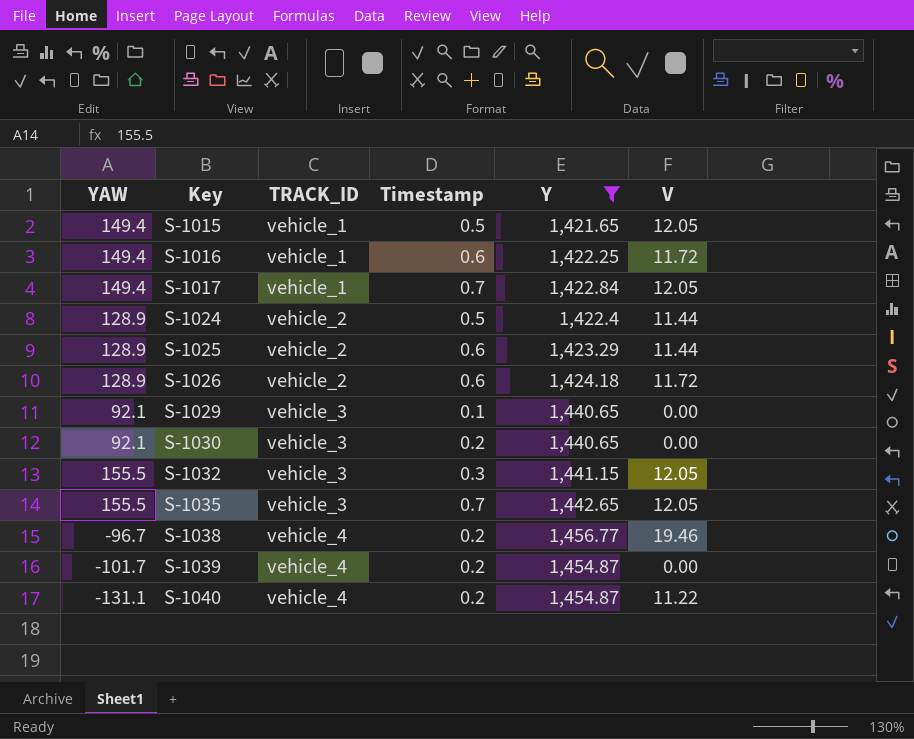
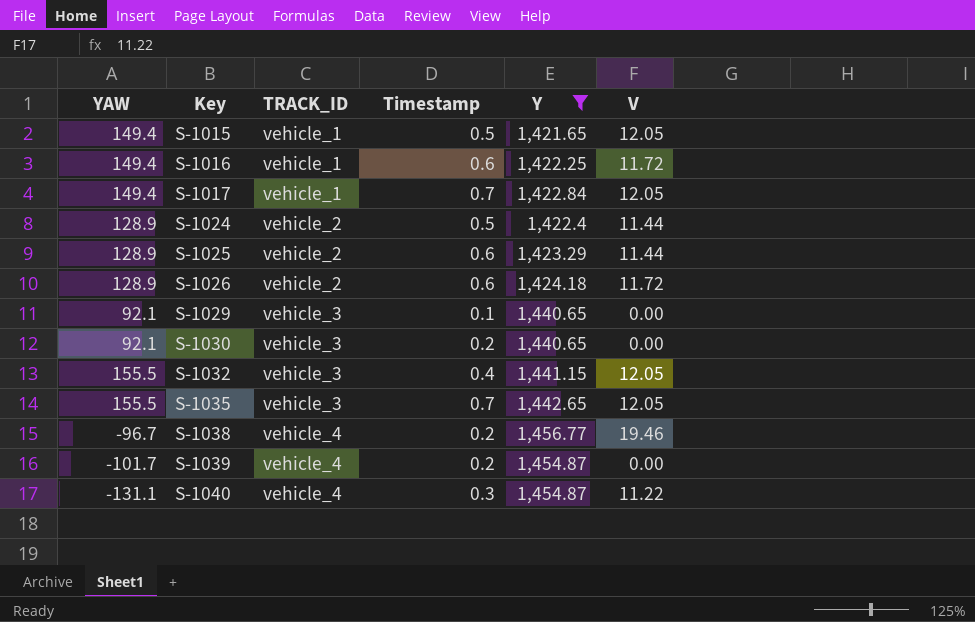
S-1032 | Timestamp: 0.3 -> 0.4
S-1040 | Timestamp: 0.2 -> 0.3

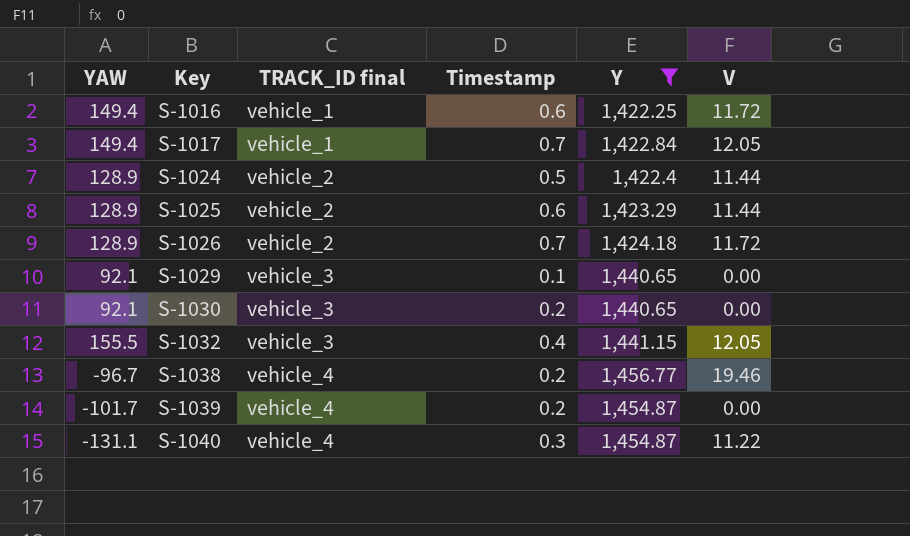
column name: TRACK_ID -> TRACK_ID final
row S-1015: 149.4 | vehicle_1 | 0.5 | 1,421.65 | 12.05 -> none
row S-1035: 155.5 | vehicle_3 | 0.7 | 1,442.65 | 12.05 -> none
S-1026 | Timestamp: 0.6 -> 0.7

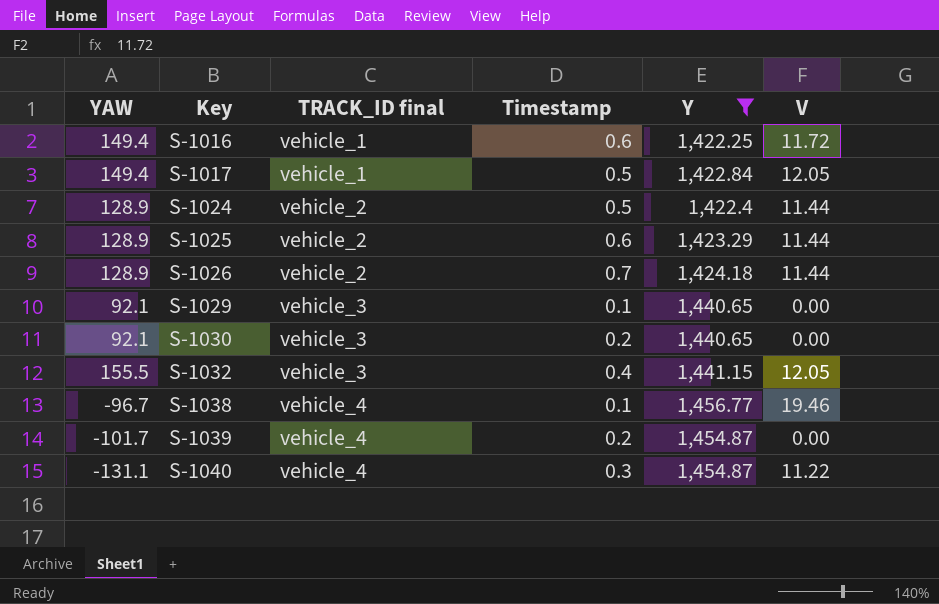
S-1017 | Timestamp: 0.7 -> 0.5
S-1026 | V: 11.72 -> 11.44
S-1038 | Timestamp: 0.2 -> 0.1

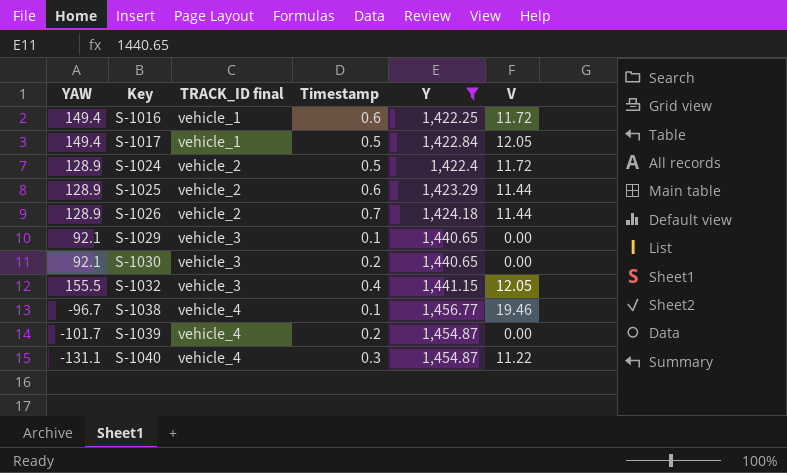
S-1024 | V: 11.44 -> 11.72

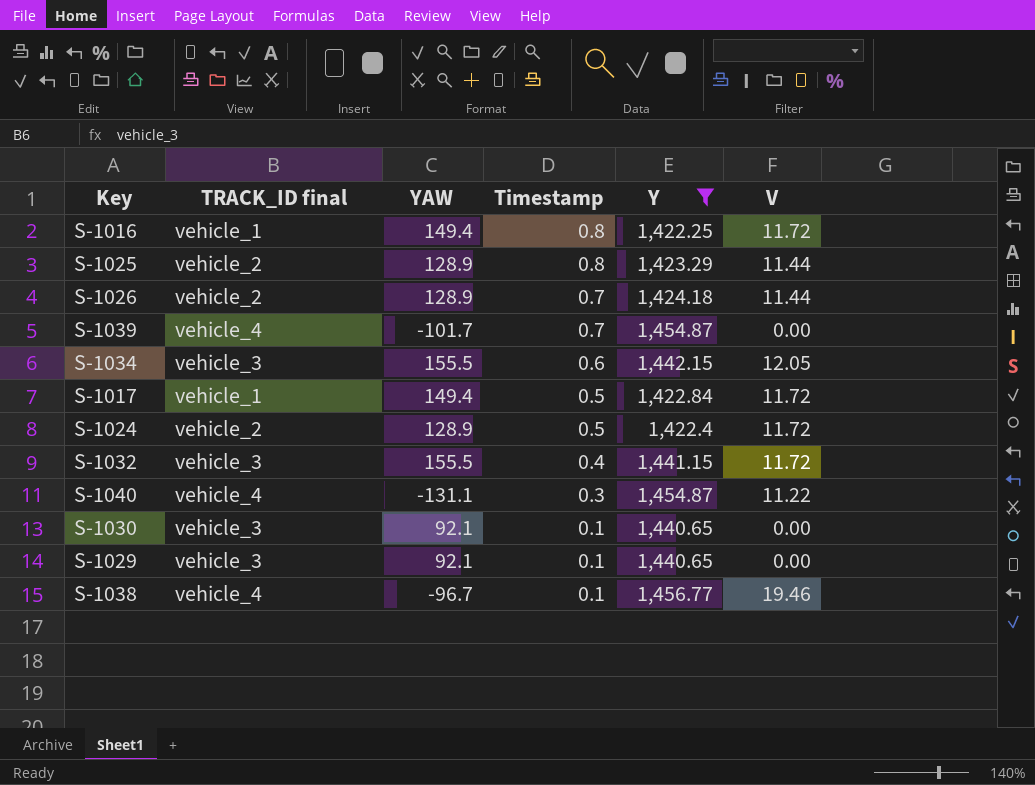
row order: Key ascending -> Timestamp descending
column YAW | position: 1 -> 3
S-1016 | Timestamp: 0.6 -> 0.8
S-1025 | Timestamp: 0.6 -> 0.8
S-1039 | Timestamp: 0.2 -> 0.7
row S-1034: none -> vehicle_3 | 155.5 | 0.6 | 1,442.15 | 12.05
S-1017 | V: 12.05 -> 11.72
S-1032 | V: 12.05 -> 11.72
S-1030 | Timestamp: 0.2 -> 0.1

